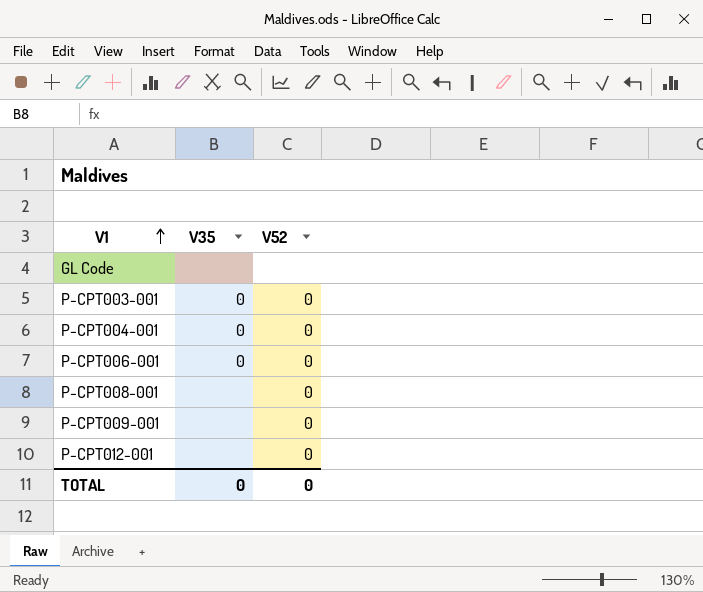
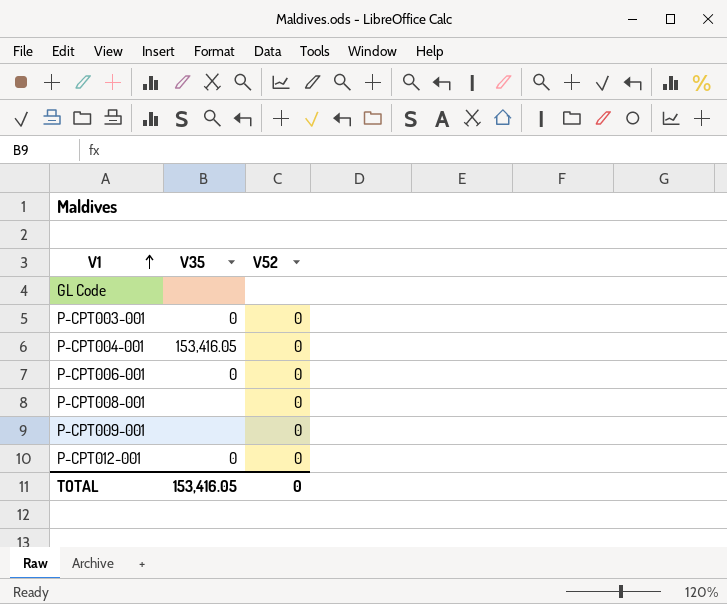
P-CPT004-001 | V35: 0 -> 153,416.05
P-CPT012-001 | V35: none -> 0
TOTAL | V35: 0 -> 153,416.05

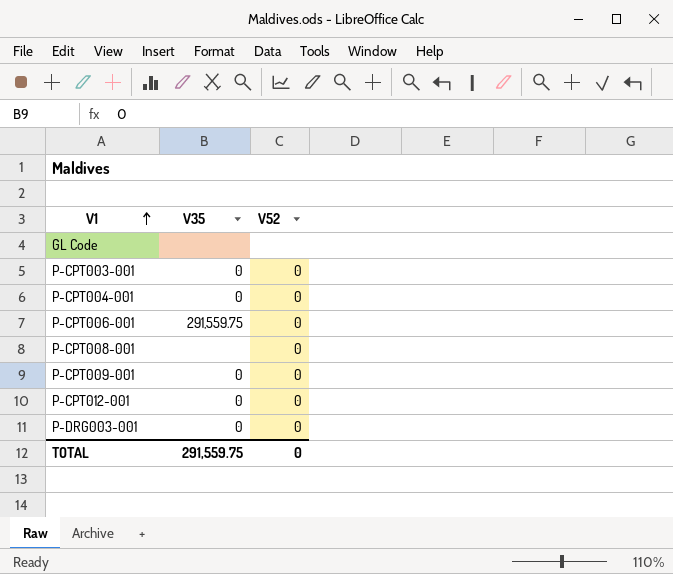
P-CPT004-001 | V35: 153,416.05 -> 0
P-CPT006-001 | V35: 0 -> 291,559.75
P-CPT009-001 | V35: none -> 0
row P-DRG003-001: none -> 0 | 0
TOTAL | V35: 153,416.05 -> 291,559.75

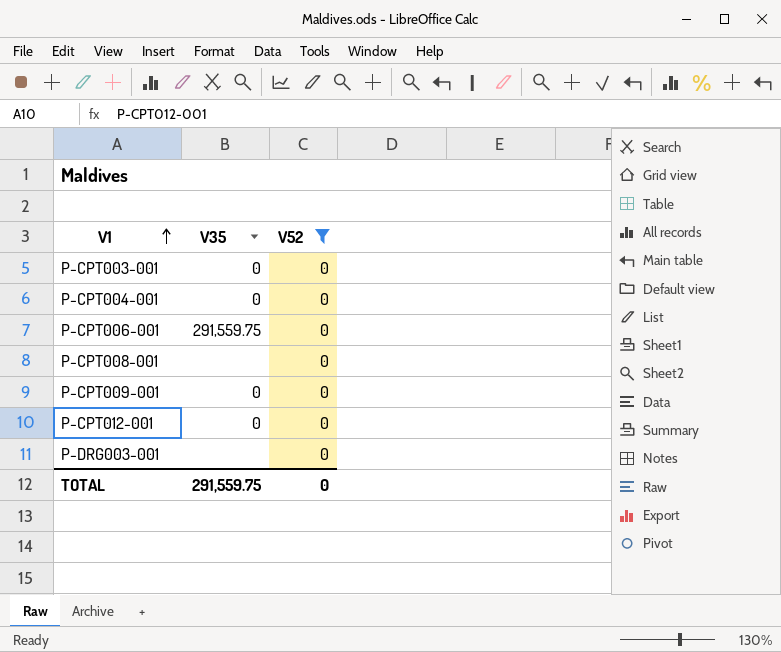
filter: none -> V52 = 0
P-DRG003-001 | V35: 0 -> none

